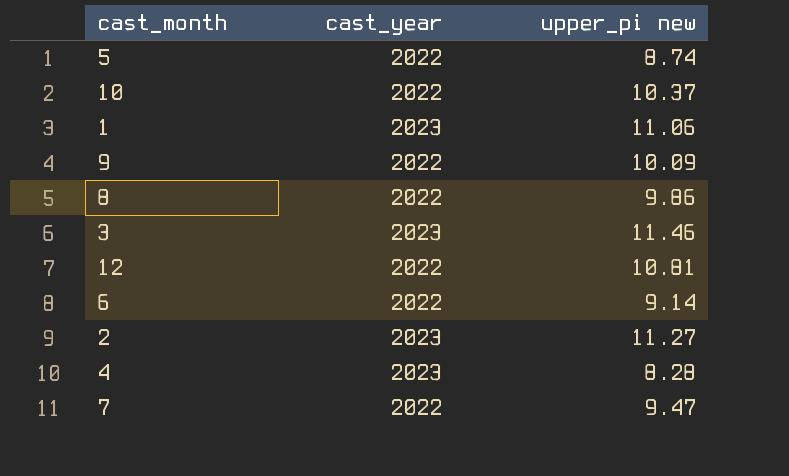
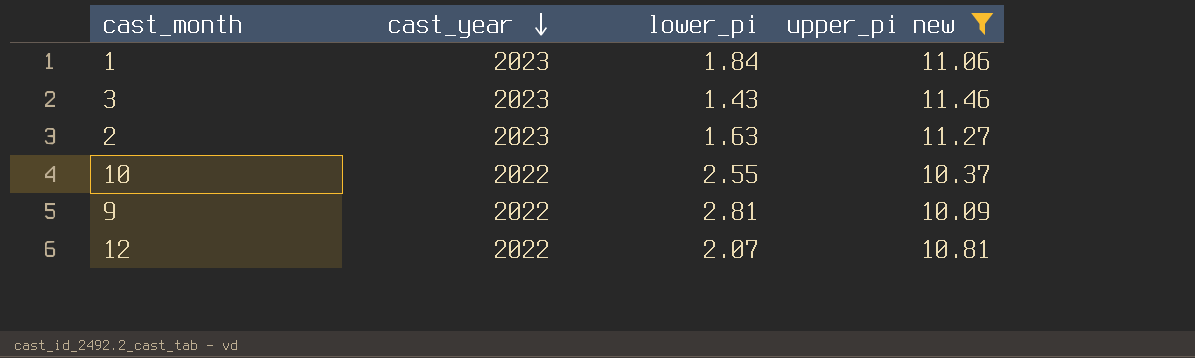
filter: none -> upper_pi new >= 10.09
row order: none -> cast_year descending
column lower_pi | position: none -> 3

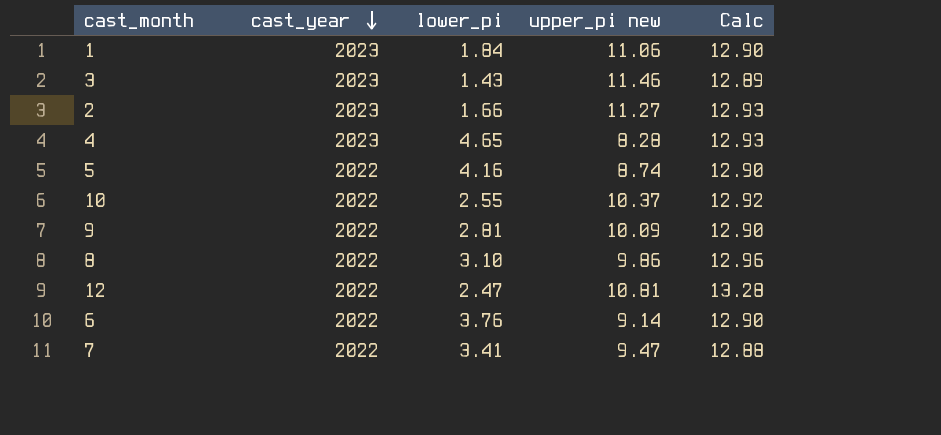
filter: upper_pi new >= 10.09 -> none
column Calc | formula: none -> [lower_pi] + [upper_pi new]
2 | lower_pi: 1.63 -> 1.66
12 | lower_pi: 2.07 -> 2.47

